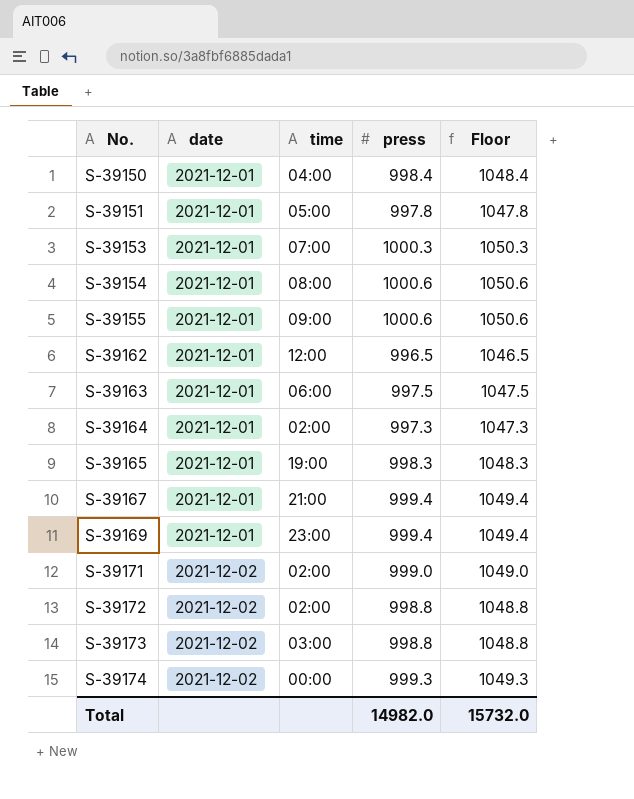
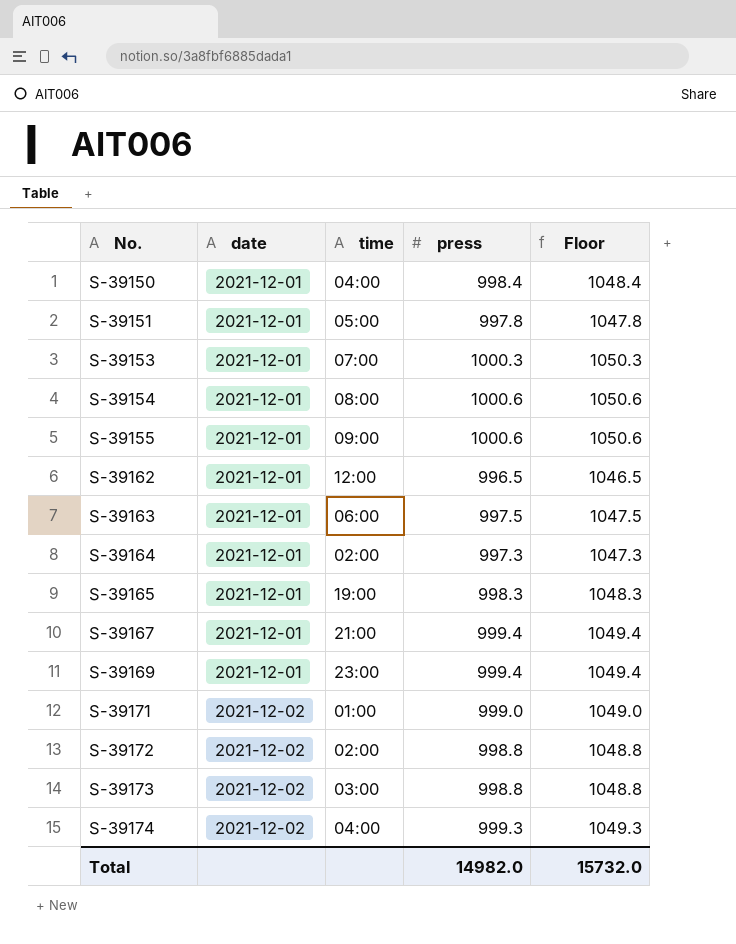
S-39171 | time: 02:00 -> 01:00
S-39174 | time: 00:00 -> 04:00

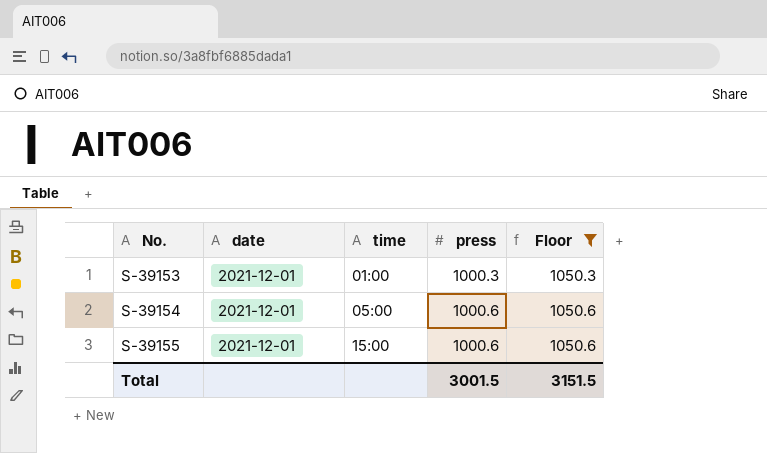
filter: none -> Floor >= 1050.3
S-39153 | time: 07:00 -> 01:00
S-39154 | time: 08:00 -> 05:00
S-39155 | time: 09:00 -> 15:00
Total | press: 14982.0 -> 3001.5
Total | Floor: 15732.0 -> 3151.5

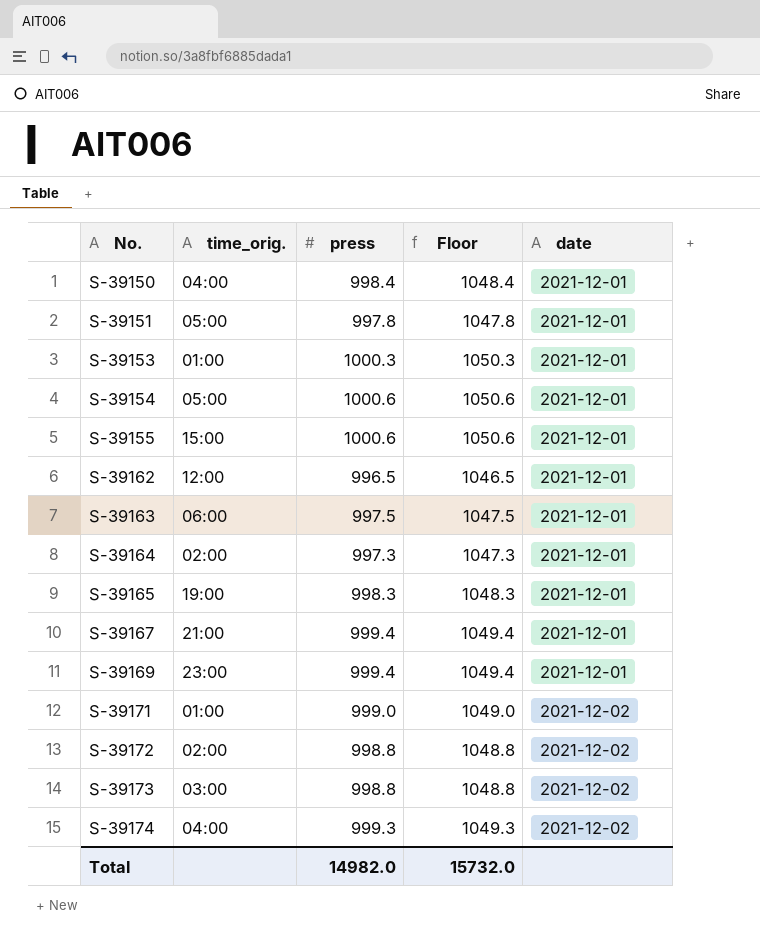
filter: Floor >= 1050.3 -> none
column name: time -> time_orig.
column date | position: 2 -> 5
Total | press: 3001.5 -> 14982.0
Total | Floor: 3151.5 -> 15732.0

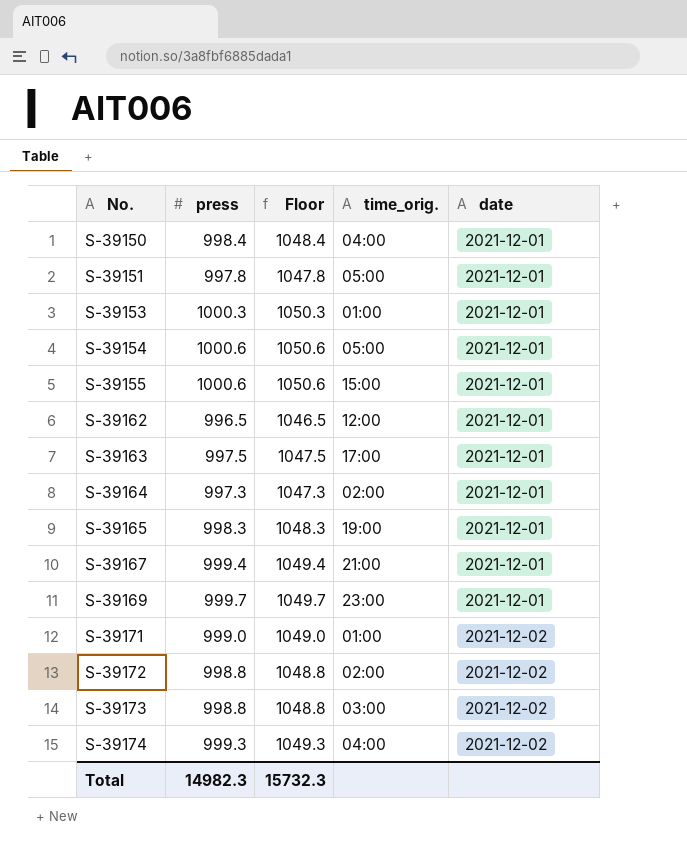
column time_orig. | position: 2 -> 4
S-39163 | time_orig.: 06:00 -> 17:00
S-39169 | press: 999.4 -> 999.7
S-39169 | Floor: 1049.4 -> 1049.7
Total | press: 14982.0 -> 14982.3
Total | Floor: 15732.0 -> 15732.3

